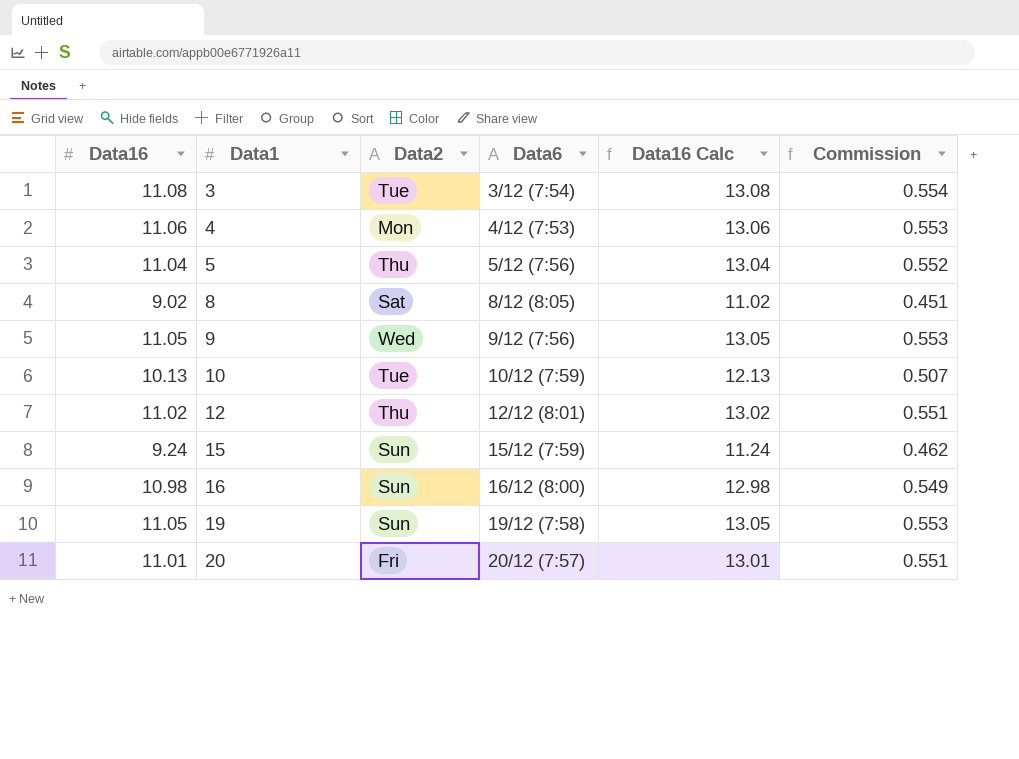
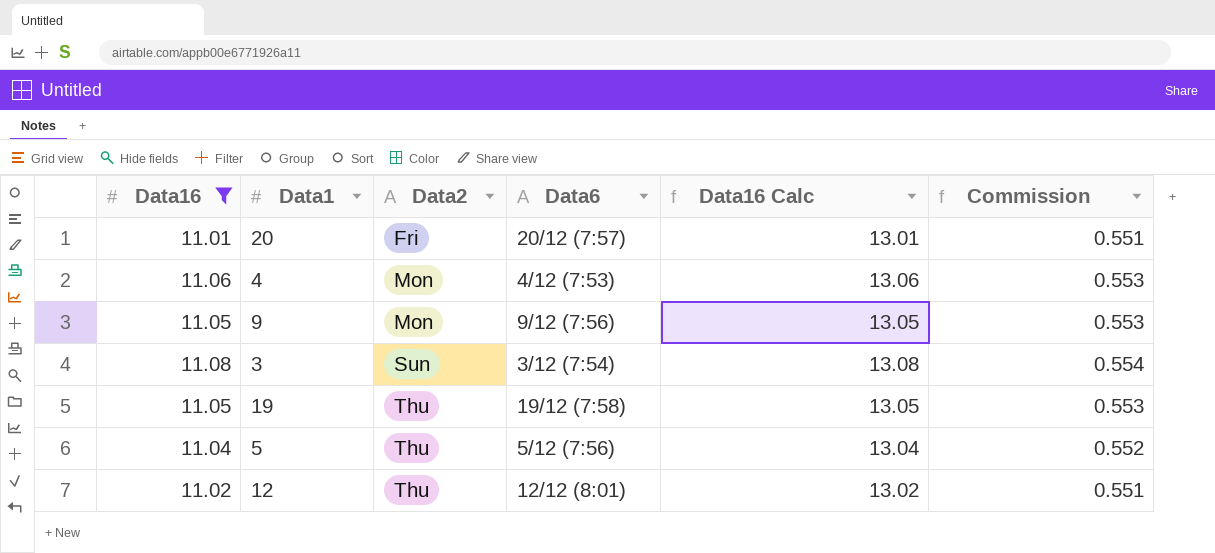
filter: none -> Data16 >= 11.01
row order: Data1 ascending -> Data2 ascending
9 | Data2: Wed -> Mon
3 | Data2: Tue -> Sun
19 | Data2: Sun -> Thu

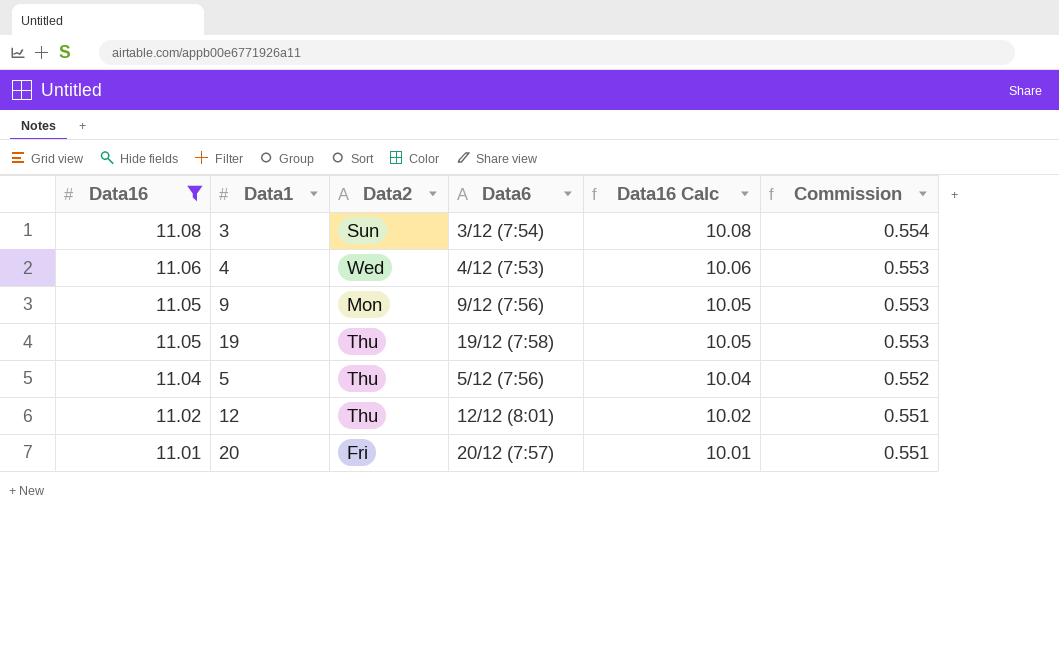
row order: Data2 ascending -> Data16 descending
column Data16 Calc | formula: [Data16] + 2 -> [Data16] - 1
4 | Data2: Mon -> Wed

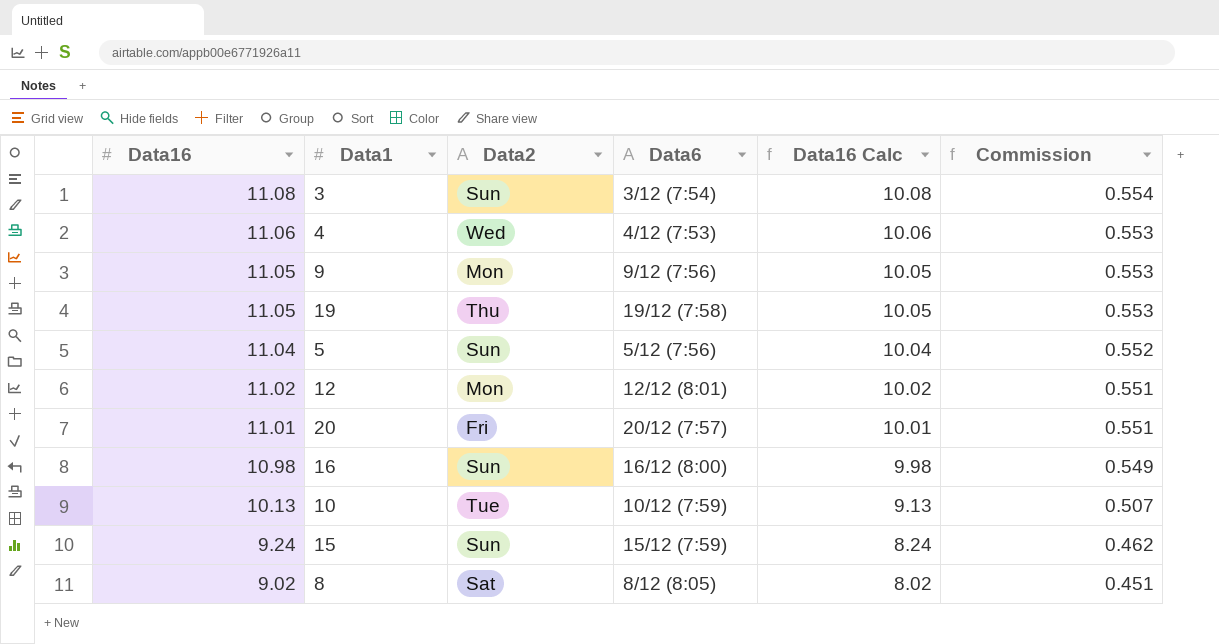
filter: Data16 >= 11.01 -> none
5 | Data2: Thu -> Sun
12 | Data2: Thu -> Mon

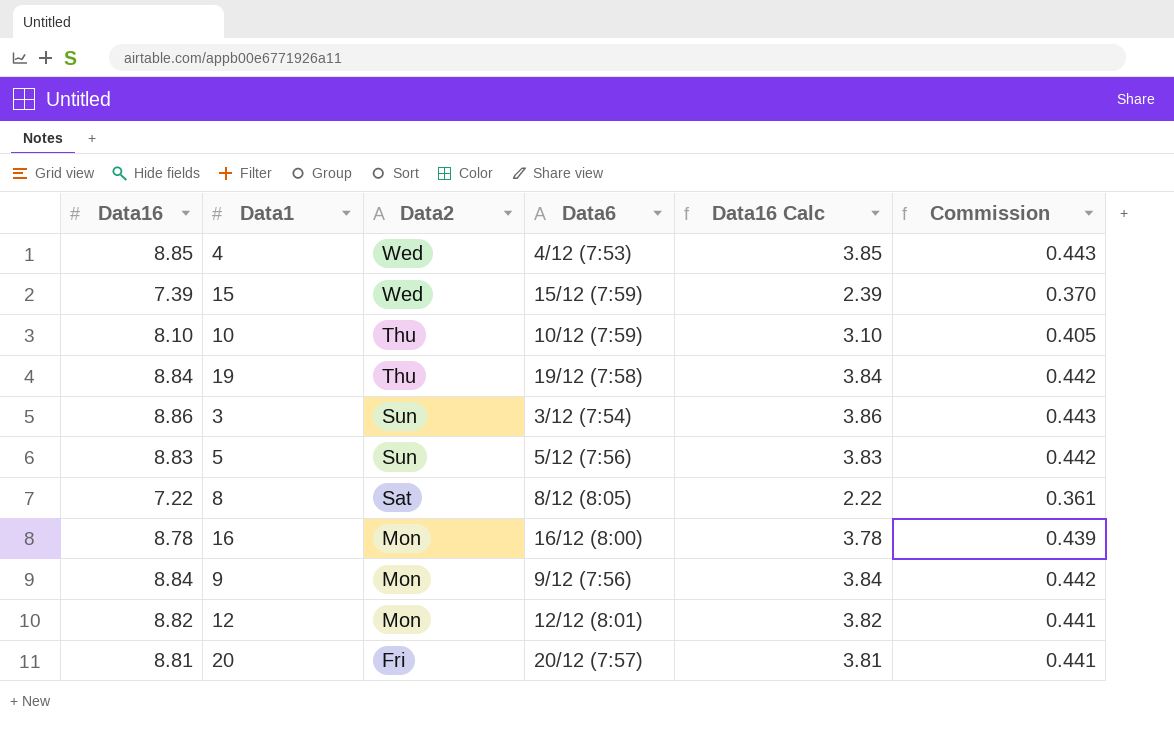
row order: Data16 descending -> Data2 descending
column Data16 Calc | formula: [Data16] - 1 -> [Data16] - 5
4 | Data16: 11.06 -> 8.85
4 | Commission: 0.553 -> 0.443
15 | Data16: 9.24 -> 7.39
15 | Data2: Sun -> Wed
15 | Commission: 0.462 -> 0.370
10 | Data16: 10.13 -> 8.10
10 | Data2: Tue -> Thu
10 | Commission: 0.507 -> 0.405
19 | Data16: 11.05 -> 8.84
19 | Commission: 0.553 -> 0.442
3 | Data16: 11.08 -> 8.86
3 | Commission: 0.554 -> 0.443
5 | Data16: 11.04 -> 8.83
5 | Commission: 0.552 -> 0.442
8 | Data16: 9.02 -> 7.22
8 | Commission: 0.451 -> 0.361
16 | Data16: 10.98 -> 8.78
16 | Data2: Sun -> Mon
16 | Commission: 0.549 -> 0.439
9 | Data16: 11.05 -> 8.84
9 | Commission: 0.553 -> 0.442
12 | Data16: 11.02 -> 8.82
12 | Commission: 0.551 -> 0.441
20 | Data16: 11.01 -> 8.81
20 | Commission: 0.551 -> 0.441

